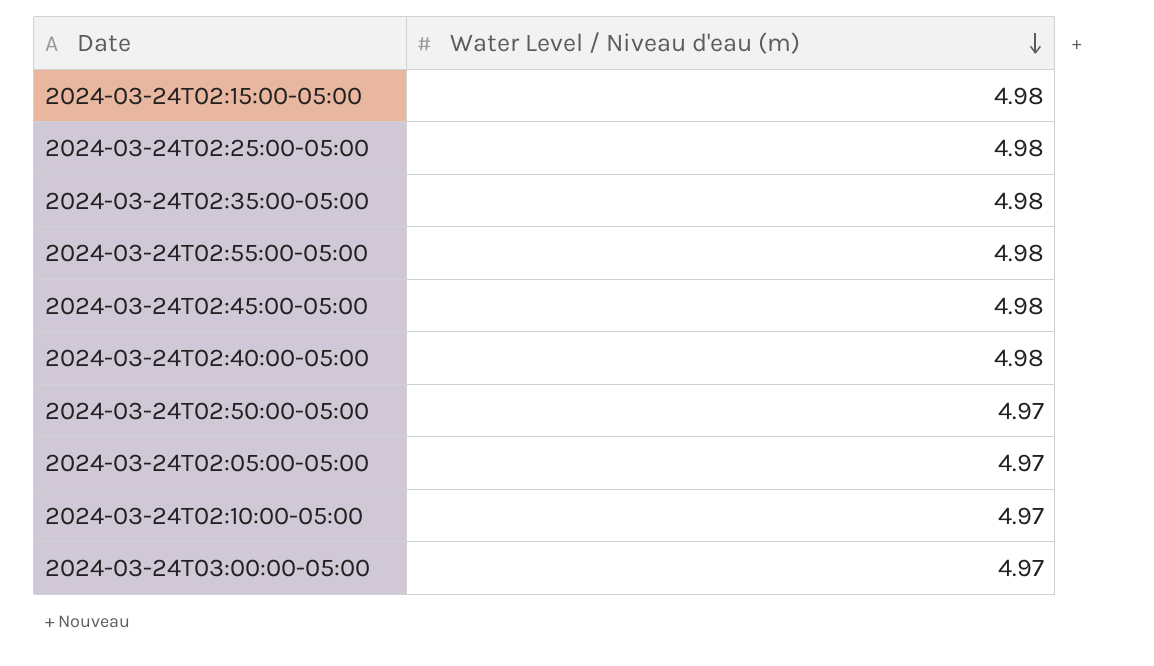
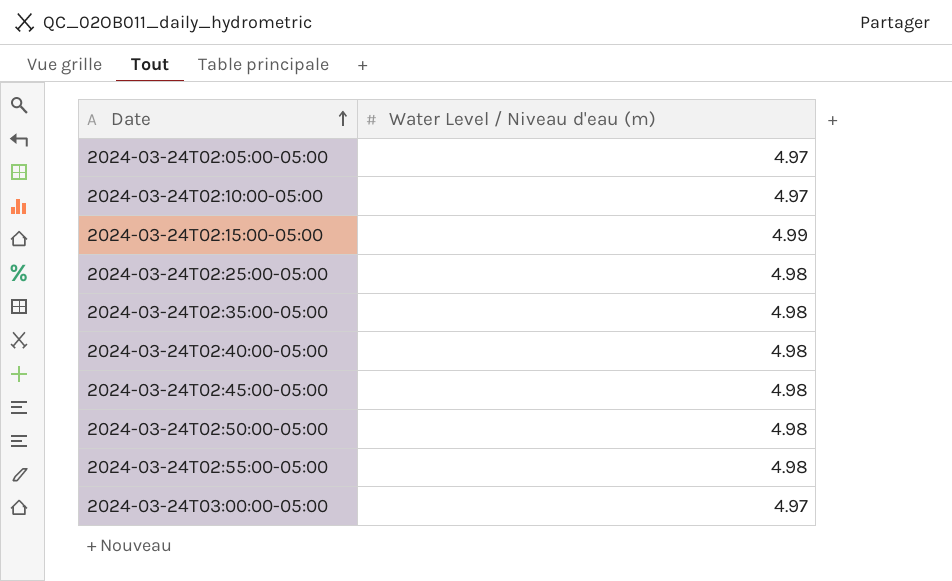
row order: Water Level / Niveau d'eau (m) descending -> Date ascending
2024-03-24T02:15:00-05:00 | Water Level / Niveau d'eau (m): 4.98 -> 4.99
2024-03-24T02:50:00-05:00 | Water Level / Niveau d'eau (m): 4.97 -> 4.98

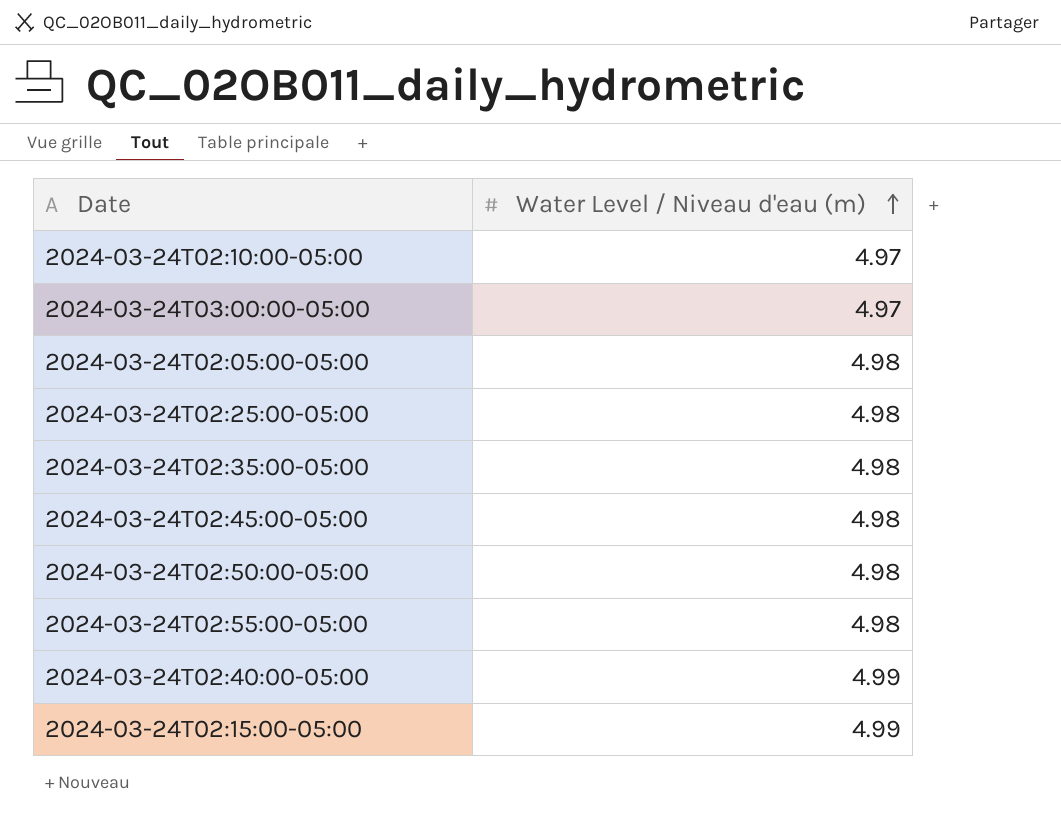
row order: Date ascending -> Water Level / Niveau d'eau (m) ascending
2024-03-24T02:05:00-05:00 | Water Level / Niveau d'eau (m): 4.97 -> 4.98
2024-03-24T02:40:00-05:00 | Water Level / Niveau d'eau (m): 4.98 -> 4.99

